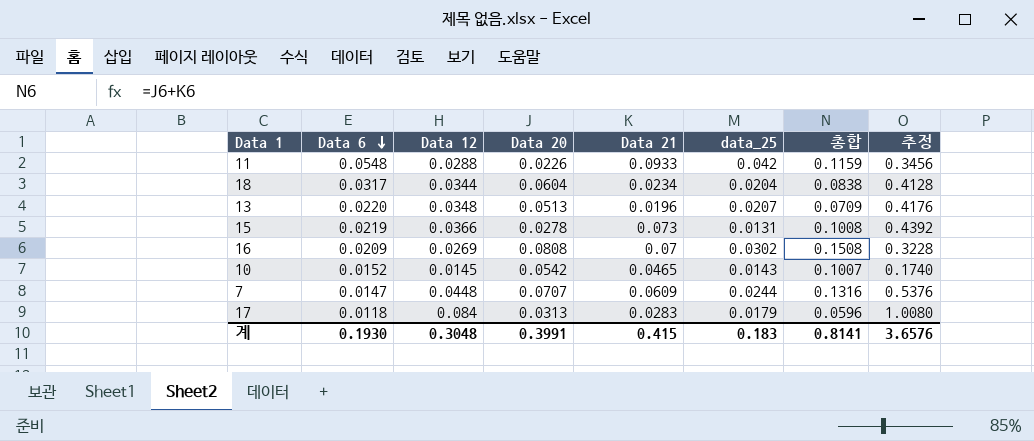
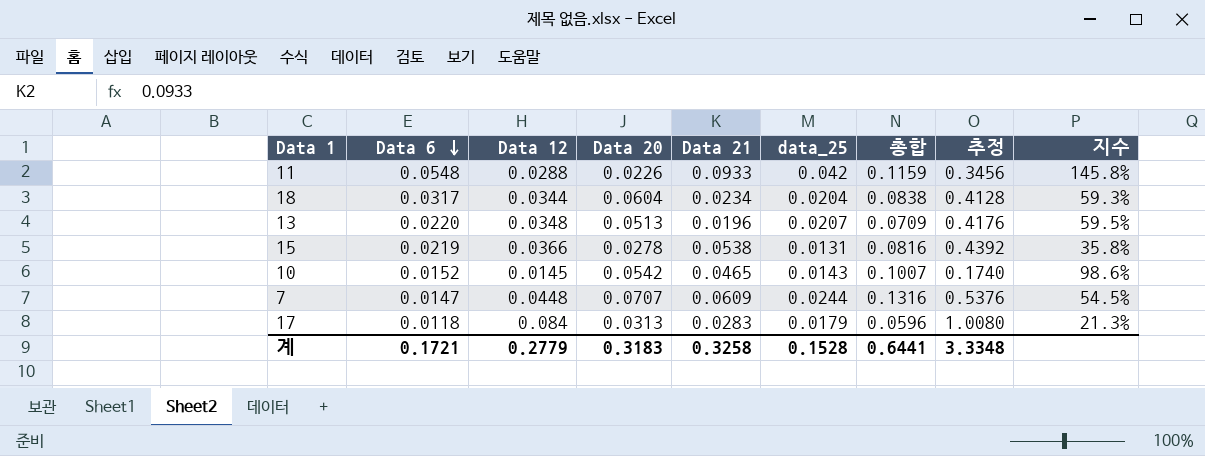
column 지수 | formula: none -> [data_25] / [Data 12]
row 16: 0.0209 | 0.0269 | 0.0808 | 0.07 | 0.0302 | 0.1508 | 0.3228 -> none
15 | Data 21: 0.073 -> 0.0538
15 | 총합: 0.1008 -> 0.0816
계 | Data 6: 0.1930 -> 0.1721
계 | Data 12: 0.3048 -> 0.2779
계 | Data 20: 0.3991 -> 0.3183
계 | Data 21: 0.415 -> 0.3258
계 | data_25: 0.183 -> 0.1528
계 | 총합: 0.8141 -> 0.6441
계 | 추정: 3.6576 -> 3.3348

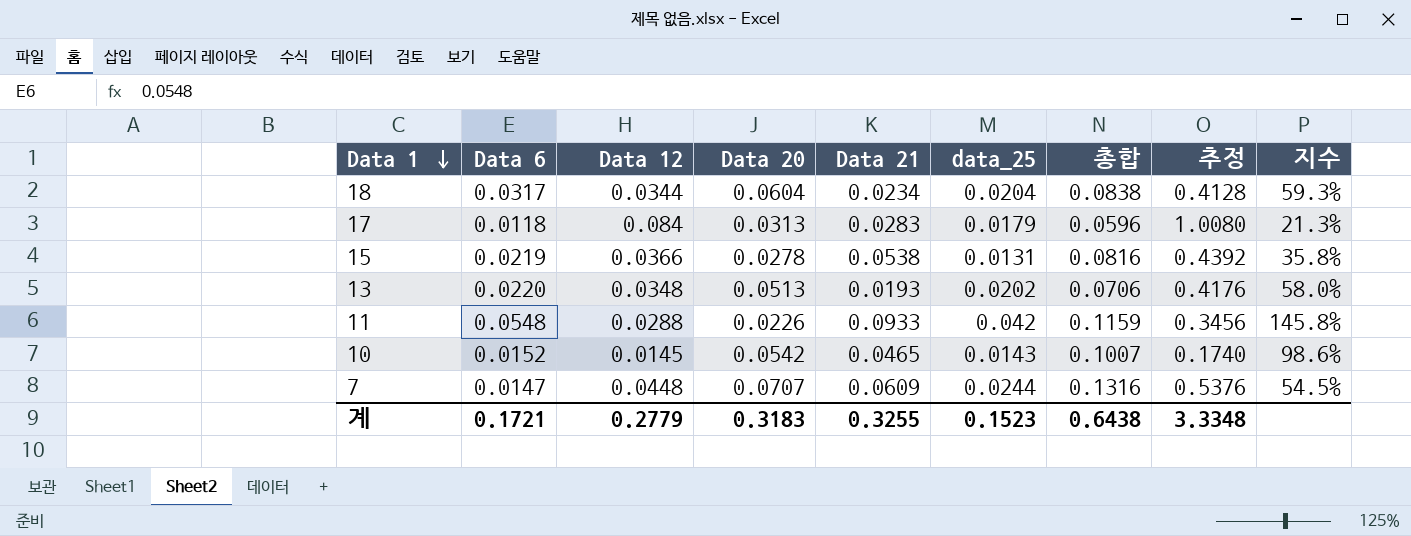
row order: Data 6 descending -> Data 1 descending
13 | Data 21: 0.0196 -> 0.0193
13 | data_25: 0.0207 -> 0.0202
13 | 총합: 0.0709 -> 0.0706
13 | 지수: 59.5% -> 58.0%
계 | Data 21: 0.3258 -> 0.3255
계 | data_25: 0.1528 -> 0.1523
계 | 총합: 0.6441 -> 0.6438

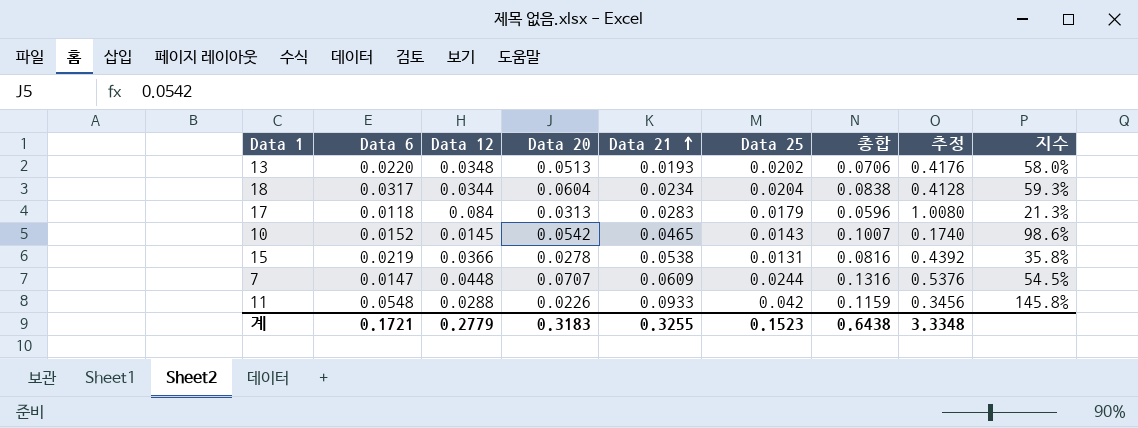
row order: Data 1 descending -> Data 21 ascending
column name: data_25 -> Data 25

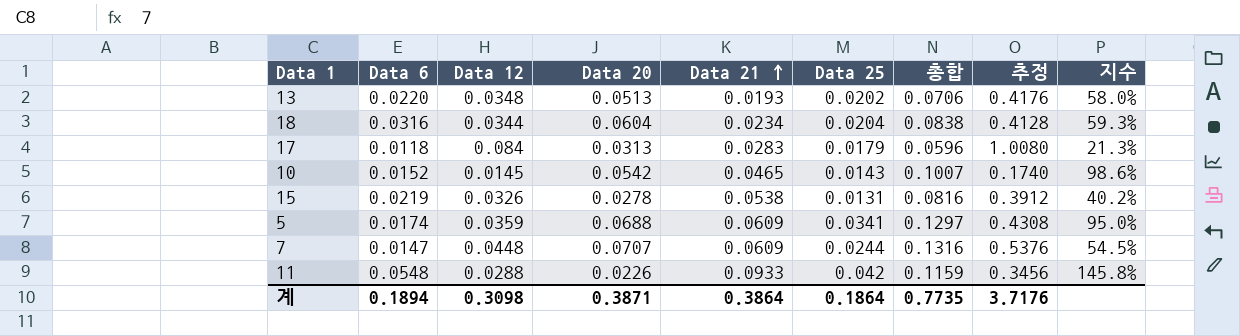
18 | Data 6: 0.0317 -> 0.0316
15 | Data 12: 0.0366 -> 0.0326
15 | 추정: 0.4392 -> 0.3912
15 | 지수: 35.8% -> 40.2%
row 5: none -> 0.0174 | 0.0359 | 0.0688 | 0.0609 | 0.0341 | 0.1297 | 0.4308 | 95.0%
계 | Data 6: 0.1721 -> 0.1894
계 | Data 12: 0.2779 -> 0.3098
계 | Data 20: 0.3183 -> 0.3871
계 | Data 21: 0.3255 -> 0.3864
계 | Data 25: 0.1523 -> 0.1864
계 | 총합: 0.6438 -> 0.7735
계 | 추정: 3.3348 -> 3.7176

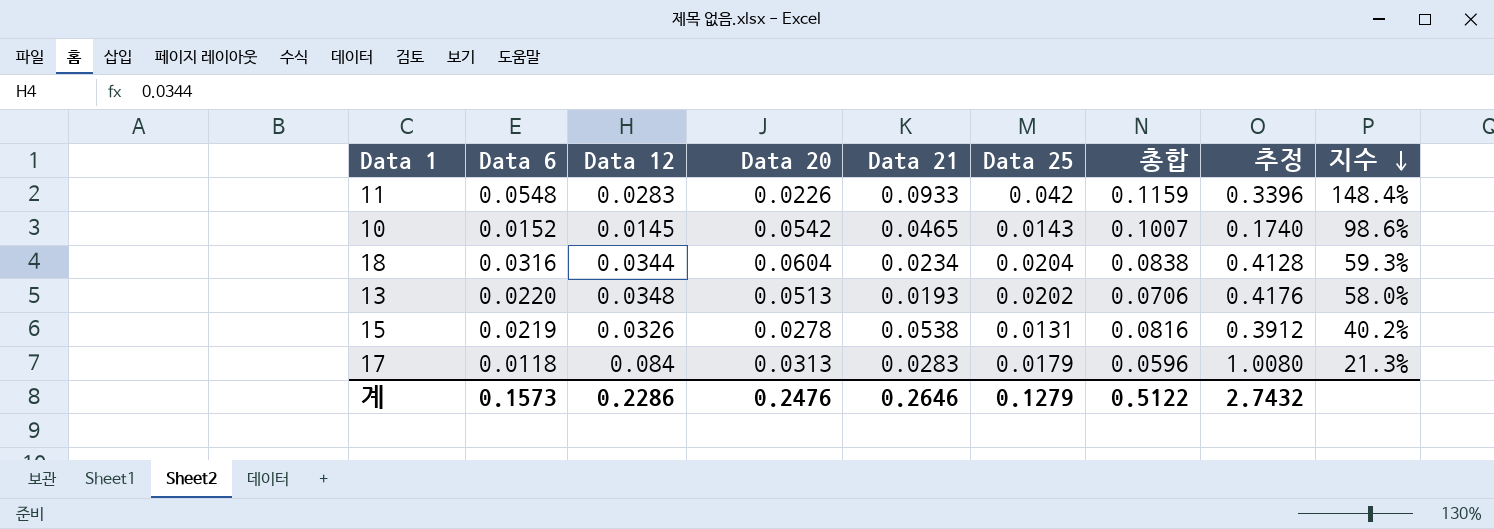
row order: Data 21 ascending -> 지수 descending
row 5: 0.0174 | 0.0359 | 0.0688 | 0.0609 | 0.0341 | 0.1297 | 0.4308 | 95.0% -> none
row 7: 0.0147 | 0.0448 | 0.0707 | 0.0609 | 0.0244 | 0.1316 | 0.5376 | 54.5% -> none
11 | Data 12: 0.0288 -> 0.0283
11 | 추정: 0.3456 -> 0.3396
11 | 지수: 145.8% -> 148.4%
계 | Data 6: 0.1894 -> 0.1573
계 | Data 12: 0.3098 -> 0.2286
계 | Data 20: 0.3871 -> 0.2476
계 | Data 21: 0.3864 -> 0.2646
계 | Data 25: 0.1864 -> 0.1279
계 | 총합: 0.7735 -> 0.5122
계 | 추정: 3.7176 -> 2.7432

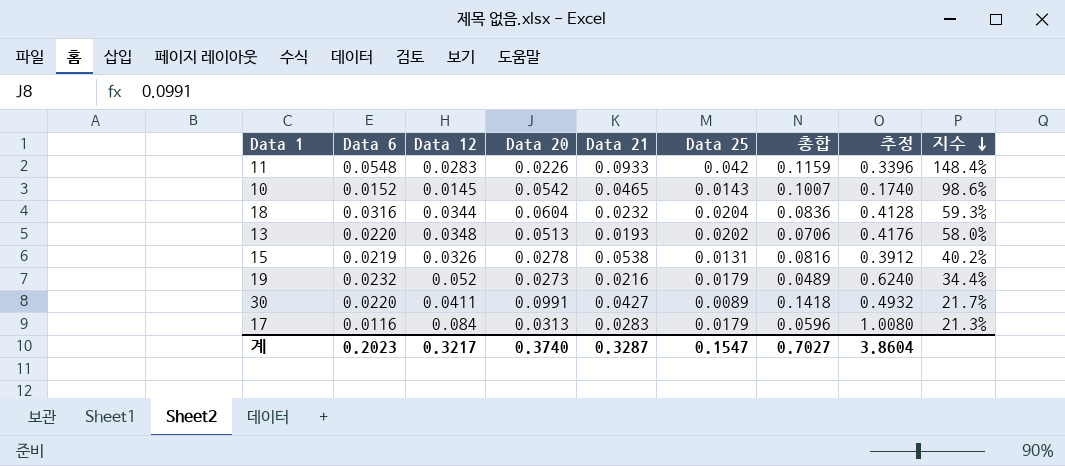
18 | Data 21: 0.0234 -> 0.0232
18 | 총합: 0.0838 -> 0.0836
row 19: none -> 0.0232 | 0.052 | 0.0273 | 0.0216 | 0.0179 | 0.0489 | 0.6240 | 34.4%
row 30: none -> 0.0220 | 0.0411 | 0.0991 | 0.0427 | 0.0089 | 0.1418 | 0.4932 | 21.7%
17 | Data 6: 0.0118 -> 0.0116
계 | Data 6: 0.1573 -> 0.2023
계 | Data 12: 0.2286 -> 0.3217
계 | Data 20: 0.2476 -> 0.3740
계 | Data 21: 0.2646 -> 0.3287
계 | Data 25: 0.1279 -> 0.1547
계 | 총합: 0.5122 -> 0.7027
계 | 추정: 2.7432 -> 3.8604

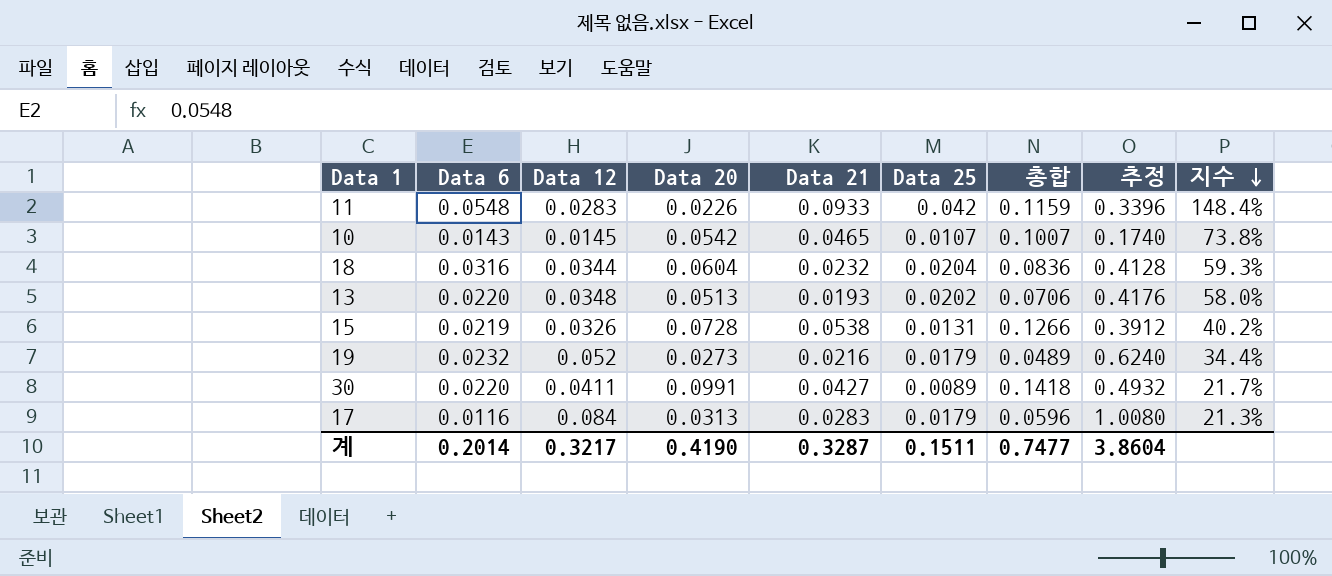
10 | Data 6: 0.0152 -> 0.0143
10 | Data 25: 0.0143 -> 0.0107
10 | 지수: 98.6% -> 73.8%
15 | Data 20: 0.0278 -> 0.0728
15 | 총합: 0.0816 -> 0.1266
계 | Data 6: 0.2023 -> 0.2014
계 | Data 20: 0.3740 -> 0.4190
계 | Data 25: 0.1547 -> 0.1511
계 | 총합: 0.7027 -> 0.7477

